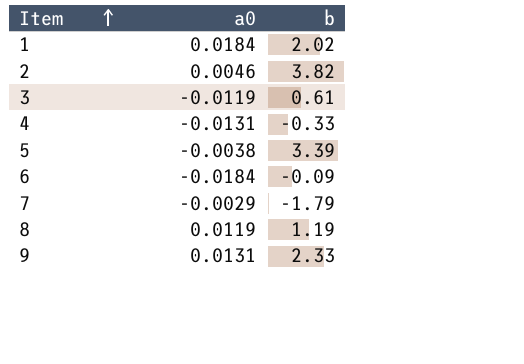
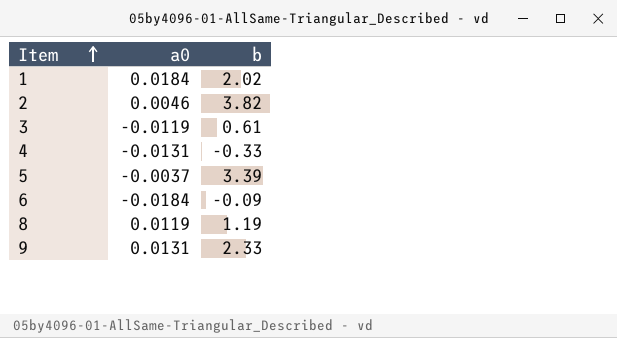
row 7: -0.0029 | -1.79 -> none
5 | a0: -0.0038 -> -0.0037

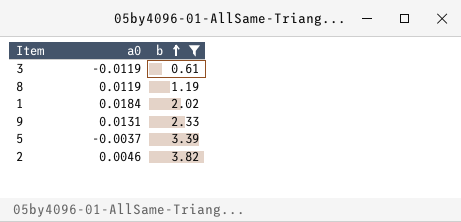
filter: none -> b >= 0.61
row order: Item ascending -> b ascending

